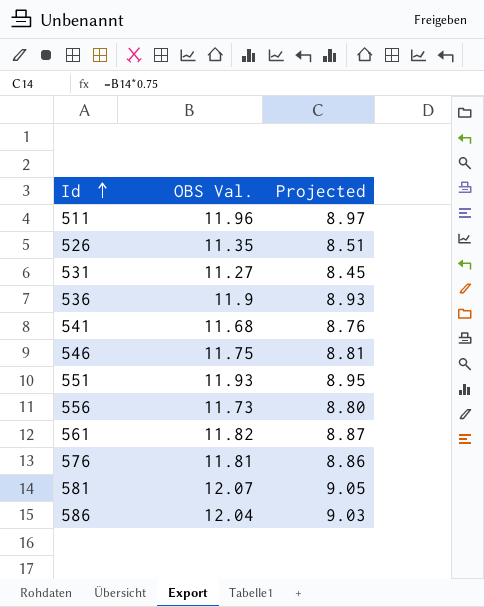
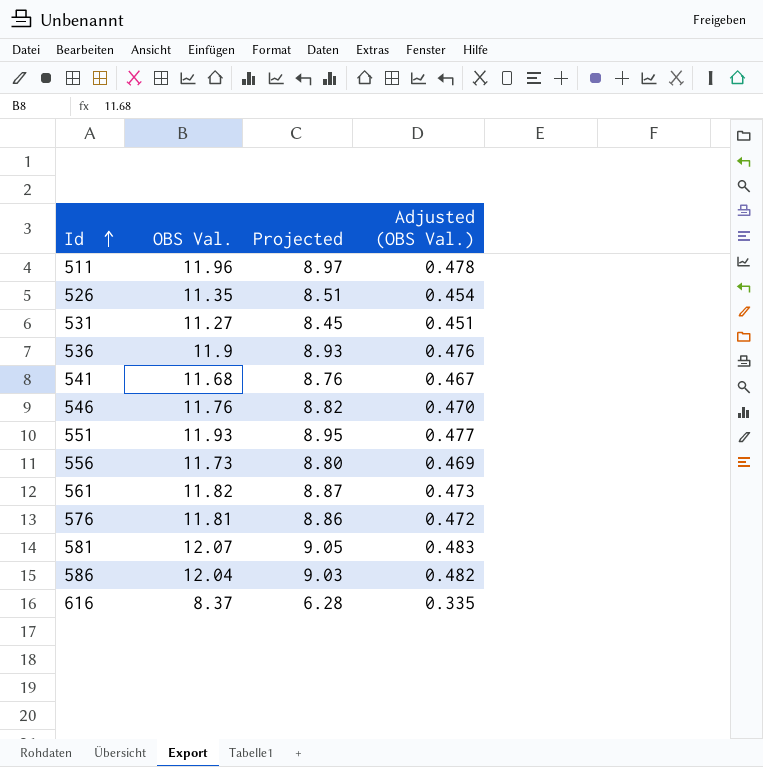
column Adjusted (OBS Val.) | formula: none -> [OBS Val.] * 0.04
546 | OBS Val.: 11.75 -> 11.76
546 | Projected: 8.81 -> 8.82
row 616: none -> 8.37 | 6.28 | 0.335

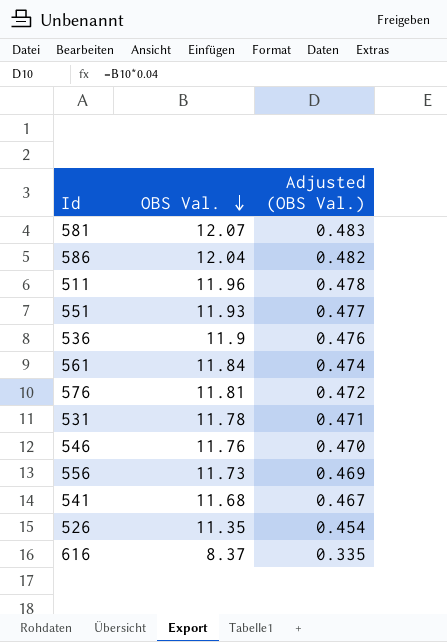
row order: Id ascending -> OBS Val. descending
column Projected | formula: [OBS Val.] * 0.75 -> none
561 | OBS Val.: 11.82 -> 11.84
561 | Adjusted (OBS Val.): 0.473 -> 0.474
531 | OBS Val.: 11.27 -> 11.78
531 | Adjusted (OBS Val.): 0.451 -> 0.471

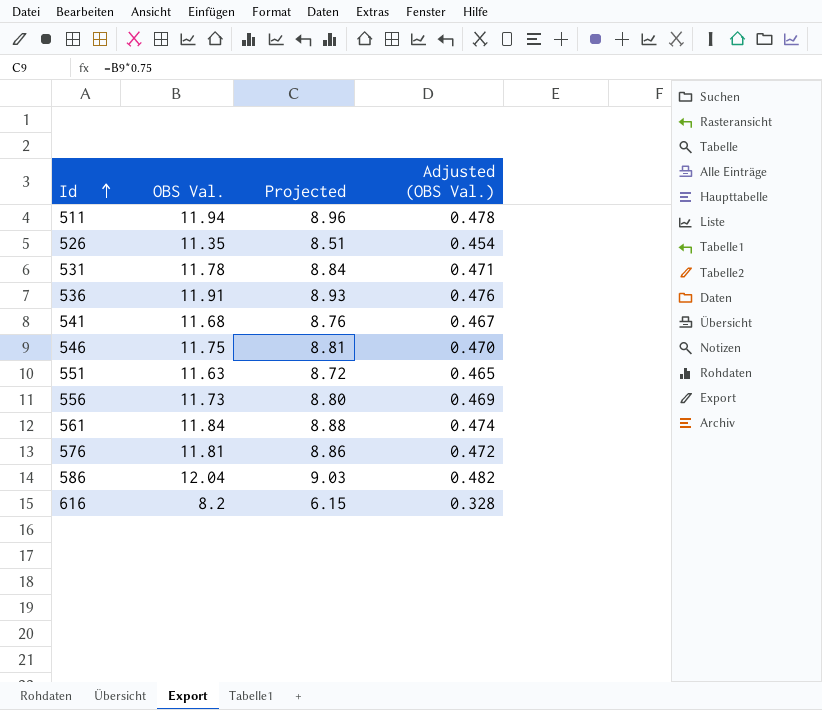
row order: OBS Val. descending -> Id ascending
column Projected | formula: none -> [OBS Val.] * 0.75
row 581: 12.07 | 0.483 -> none
511 | OBS Val.: 11.96 -> 11.94
536 | OBS Val.: 11.9 -> 11.91
546 | OBS Val.: 11.76 -> 11.75
551 | OBS Val.: 11.93 -> 11.63
551 | Adjusted (OBS Val.): 0.477 -> 0.465
616 | OBS Val.: 8.37 -> 8.2
616 | Adjusted (OBS Val.): 0.335 -> 0.328

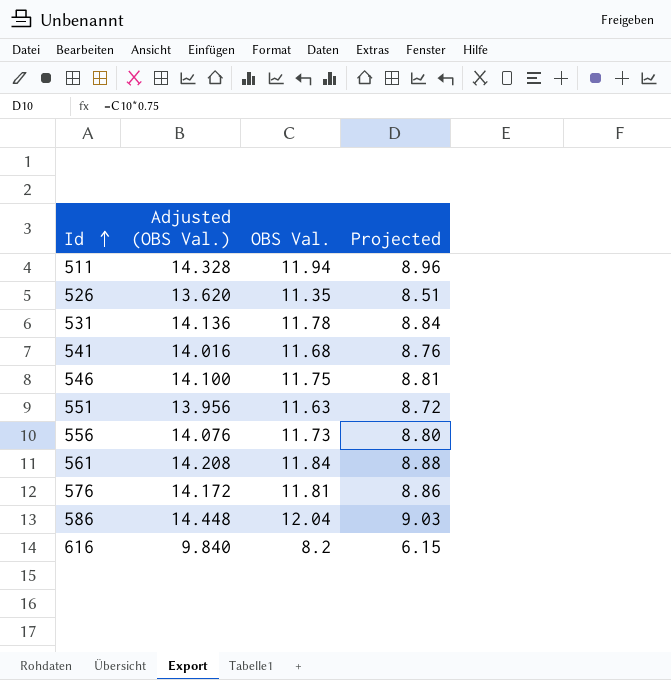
column Adjusted (OBS Val.) | formula: [OBS Val.] * 0.04 -> [OBS Val.] * 1.2
column Adjusted (OBS Val.) | position: 4 -> 2
row 536: 11.91 | 8.93 | 0.476 -> none

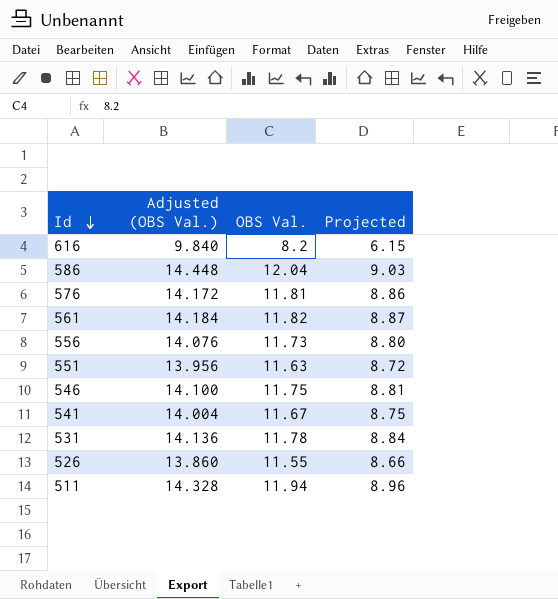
row order: Id ascending -> Id descending
561 | Adjusted (OBS Val.): 14.208 -> 14.184
561 | OBS Val.: 11.84 -> 11.82
561 | Projected: 8.88 -> 8.87
541 | Adjusted (OBS Val.): 14.016 -> 14.004
541 | OBS Val.: 11.68 -> 11.67
541 | Projected: 8.76 -> 8.75
526 | Adjusted (OBS Val.): 13.620 -> 13.860
526 | OBS Val.: 11.35 -> 11.55
526 | Projected: 8.51 -> 8.66

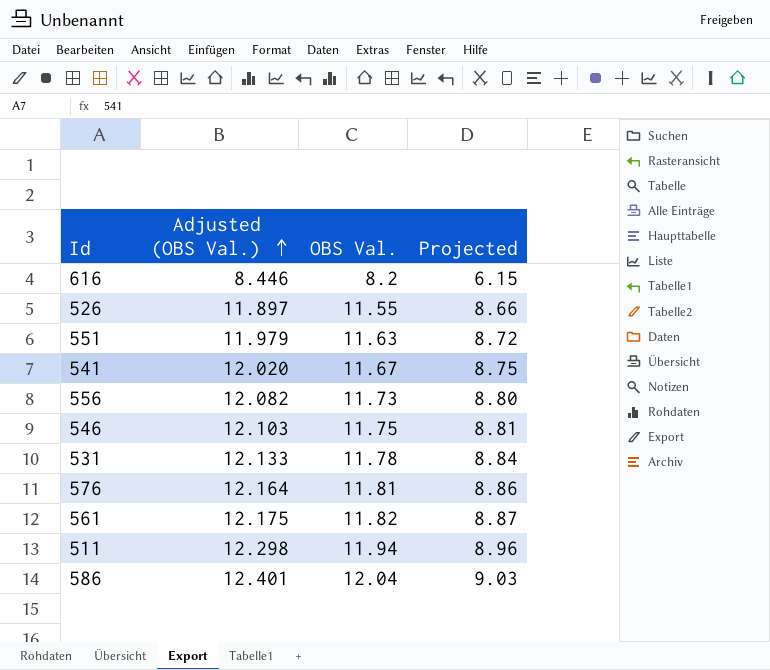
row order: Id descending -> Adjusted (OBS Val.) ascending
column Adjusted (OBS Val.) | formula: [OBS Val.] * 1.2 -> [OBS Val.] * 1.03

